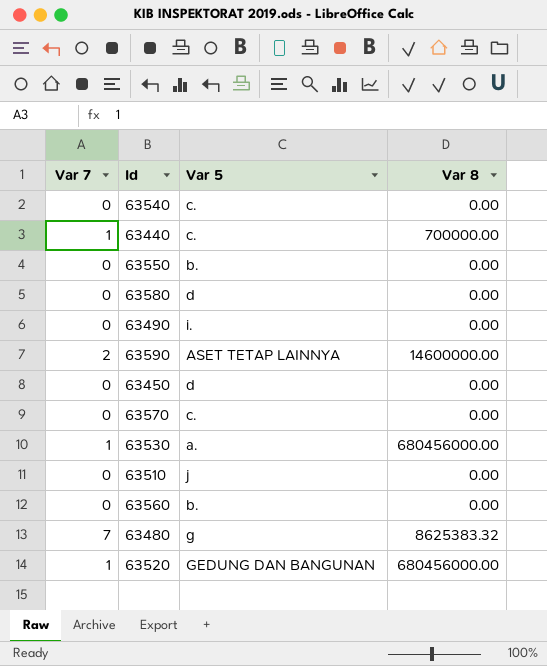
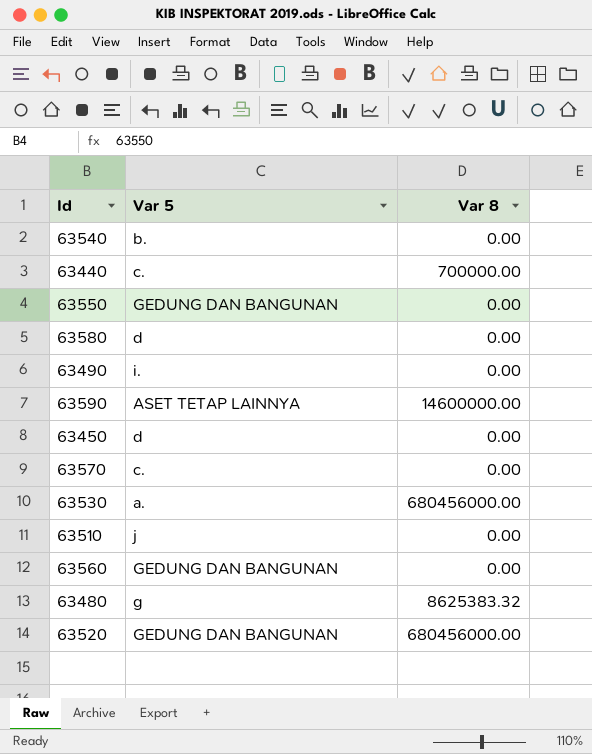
column Var 7 | position: 1 -> none
63540 | Var 5: c. -> b.
63550 | Var 5: b. -> GEDUNG DAN BANGUNAN
63560 | Var 5: b. -> GEDUNG DAN BANGUNAN

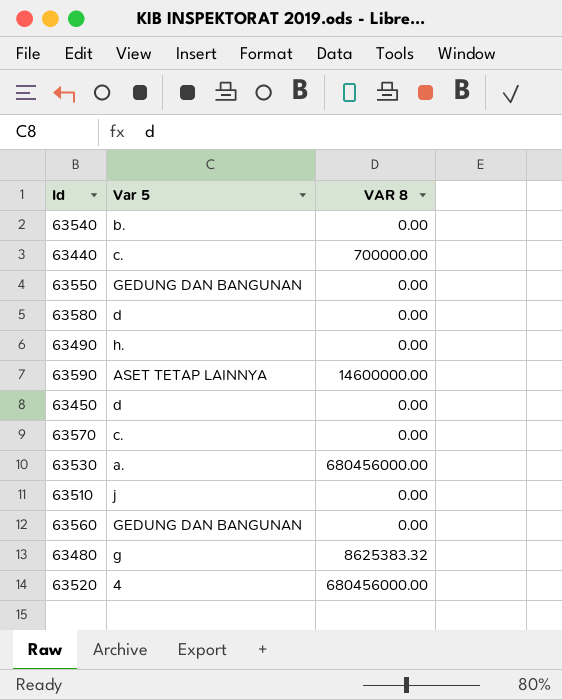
column name: Var 8 -> VAR 8
63490 | Var 5: i. -> h.
63520 | Var 5: GEDUNG DAN BANGUNAN -> 4

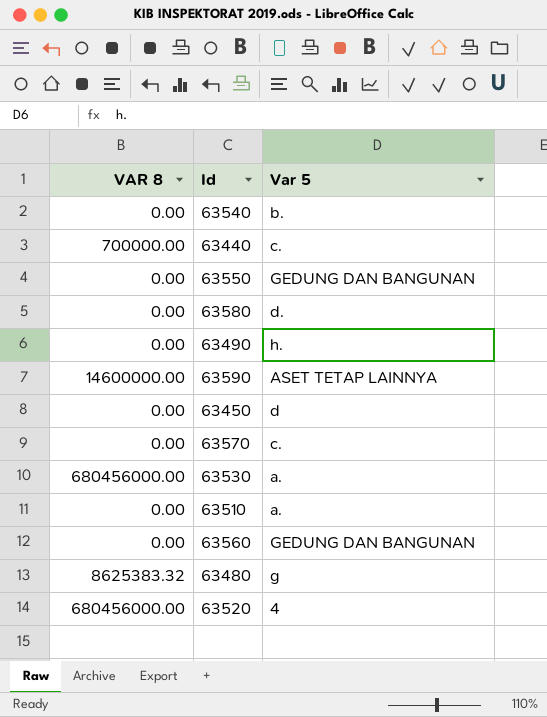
column VAR 8 | position: 3 -> 1
63580 | Var 5: d -> d.
63510 | Var 5: j -> a.

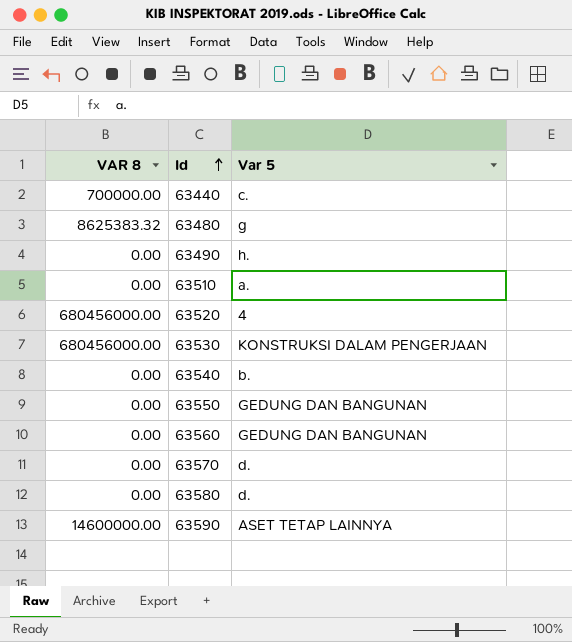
row order: none -> Id ascending
row 63450: 0.00 | d -> none
63530 | Var 5: a. -> KONSTRUKSI DALAM PENGERJAAN
63570 | Var 5: c. -> d.

